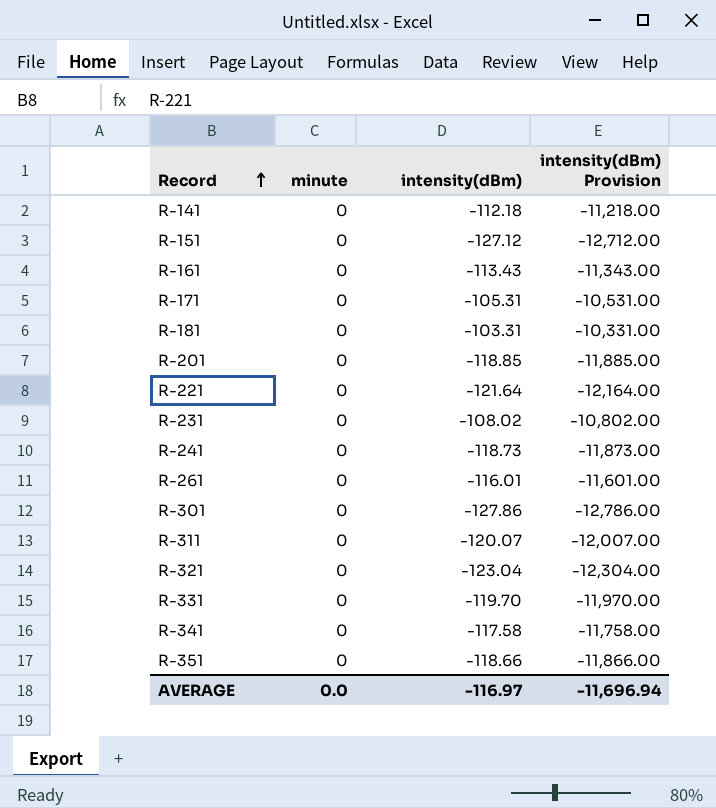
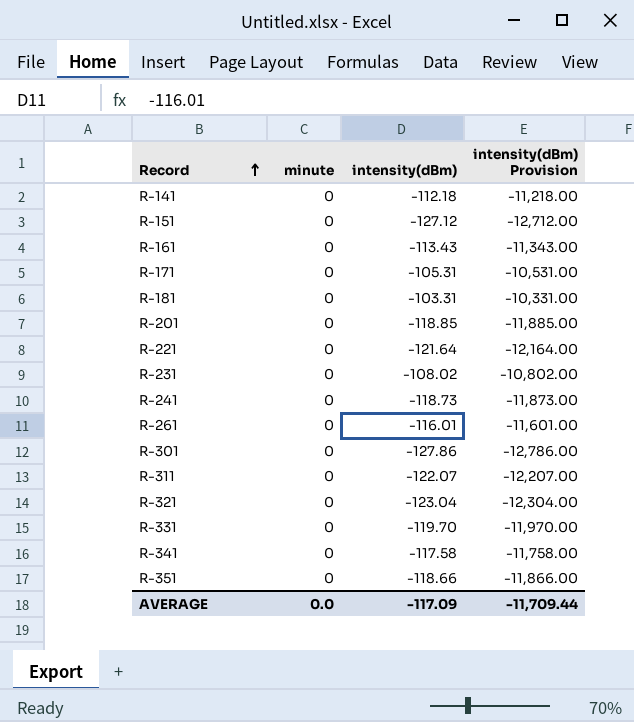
R-311 | intensity(dBm): -120.07 -> -122.07
R-311 | intensity(dBm) Provision: -12,007.00 -> -12,207.00
AVERAGE | intensity(dBm): -116.97 -> -117.09
AVERAGE | intensity(dBm) Provision: -11,696.94 -> -11,709.44

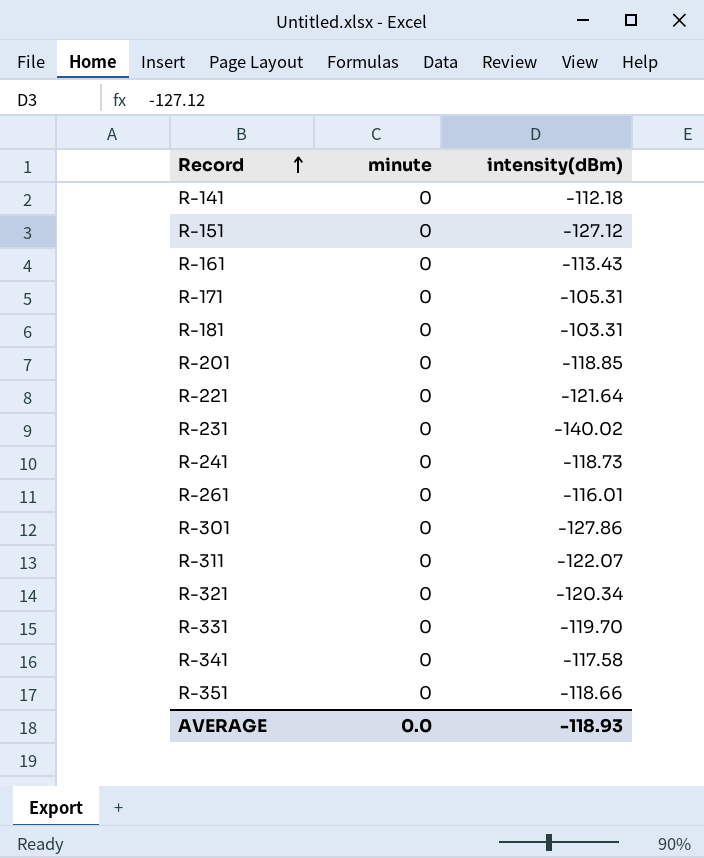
column intensity(dBm) Provision | formula: [intensity(dBm)] * 100 -> none
R-231 | intensity(dBm): -108.02 -> -140.02
R-321 | intensity(dBm): -123.04 -> -120.34
AVERAGE | intensity(dBm): -117.09 -> -118.93

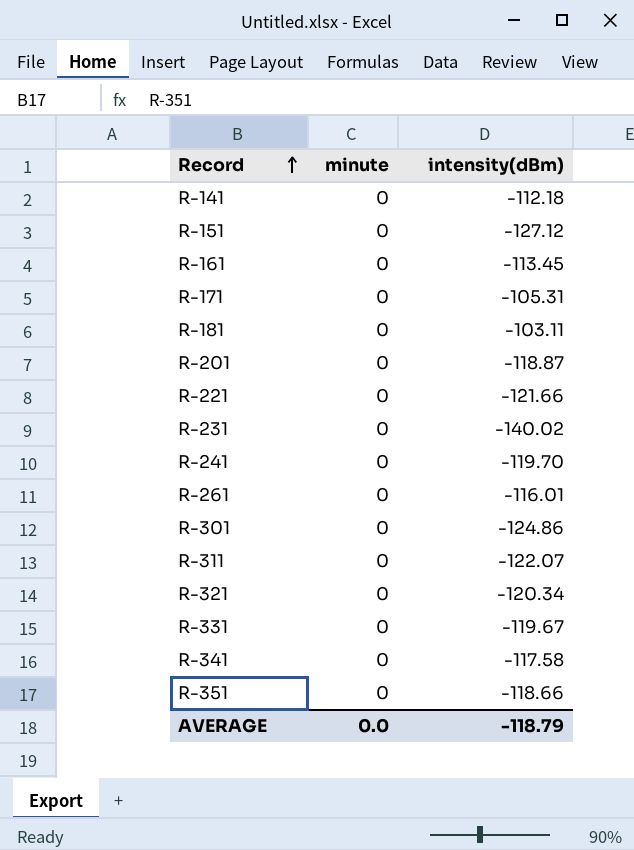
R-161 | intensity(dBm): -113.43 -> -113.45
R-181 | intensity(dBm): -103.31 -> -103.11
R-201 | intensity(dBm): -118.85 -> -118.87
R-221 | intensity(dBm): -121.64 -> -121.66
R-241 | intensity(dBm): -118.73 -> -119.70
R-301 | intensity(dBm): -127.86 -> -124.86
R-331 | intensity(dBm): -119.70 -> -119.67
AVERAGE | intensity(dBm): -118.93 -> -118.79

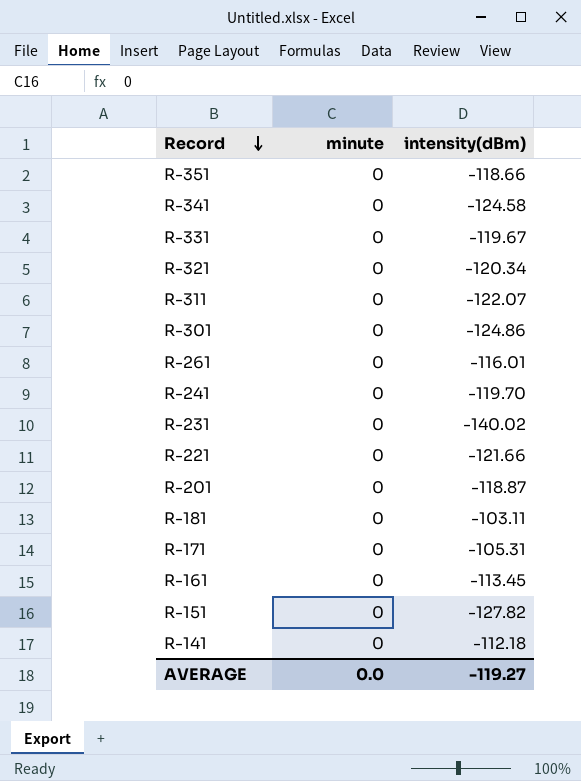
row order: Record ascending -> Record descending
R-341 | intensity(dBm): -117.58 -> -124.58
R-151 | intensity(dBm): -127.12 -> -127.82
AVERAGE | intensity(dBm): -118.79 -> -119.27

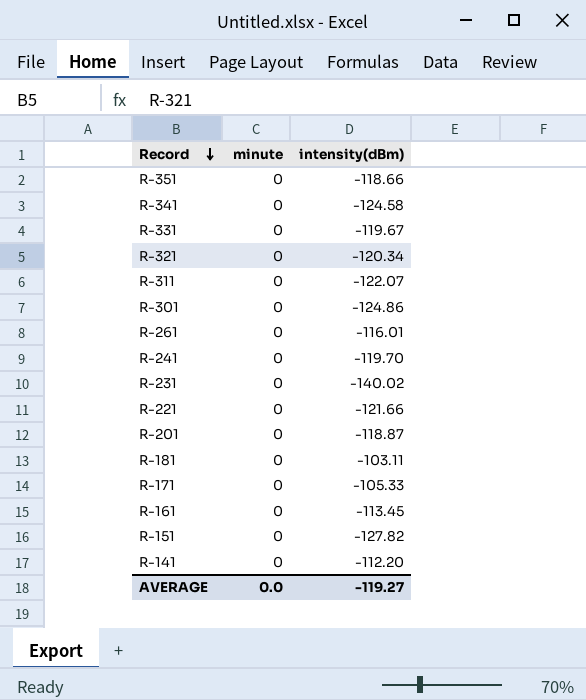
R-171 | intensity(dBm): -105.31 -> -105.33
R-141 | intensity(dBm): -112.18 -> -112.20

